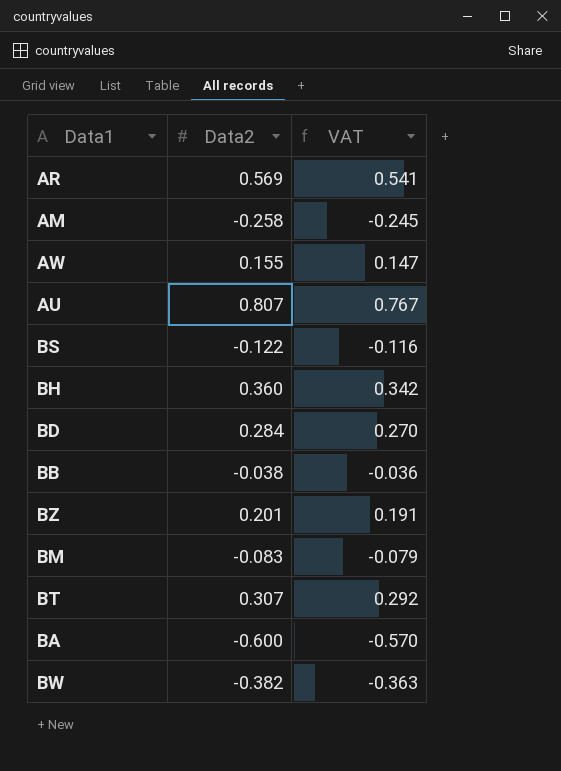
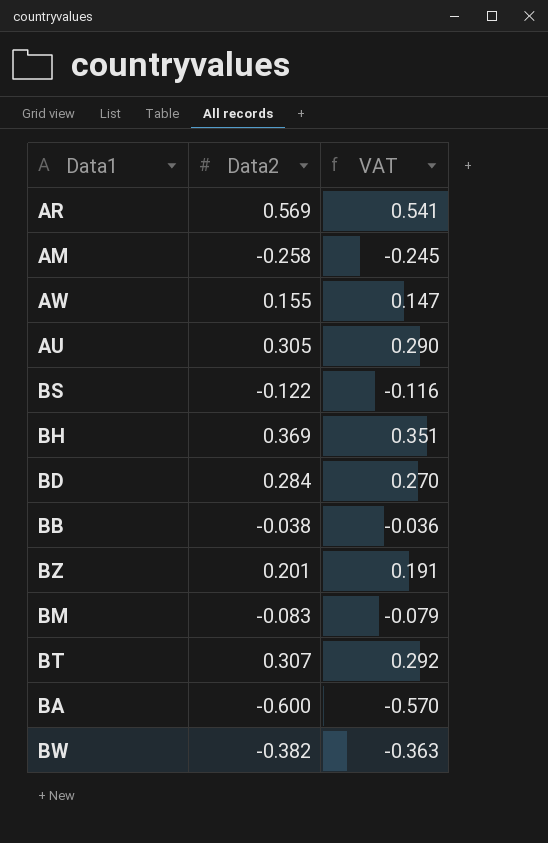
AU | Data2: 0.807 -> 0.305
AU | VAT: 0.767 -> 0.290
BH | Data2: 0.360 -> 0.369
BH | VAT: 0.342 -> 0.351

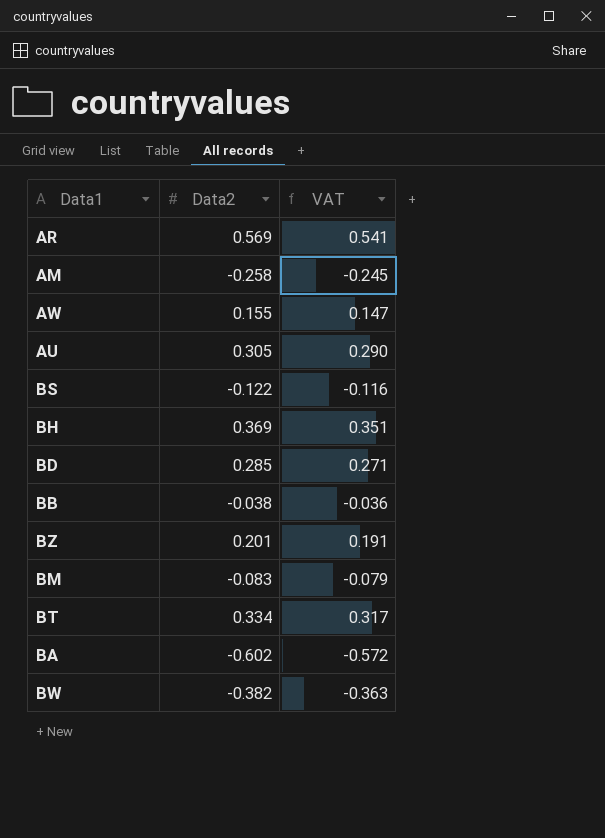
BD | Data2: 0.284 -> 0.285
BD | VAT: 0.270 -> 0.271
BT | Data2: 0.307 -> 0.334
BT | VAT: 0.292 -> 0.317
BA | Data2: -0.600 -> -0.602
BA | VAT: -0.570 -> -0.572

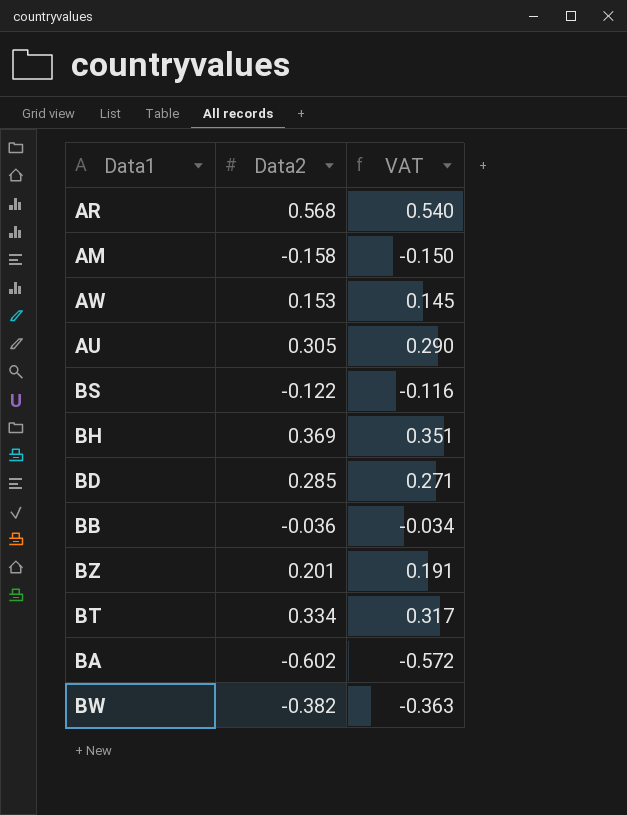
row BM: -0.083 | -0.079 -> none
AR | Data2: 0.569 -> 0.568
AR | VAT: 0.541 -> 0.540
AM | Data2: -0.258 -> -0.158
AM | VAT: -0.245 -> -0.150
AW | Data2: 0.155 -> 0.153
AW | VAT: 0.147 -> 0.145
BB | Data2: -0.038 -> -0.036
BB | VAT: -0.036 -> -0.034

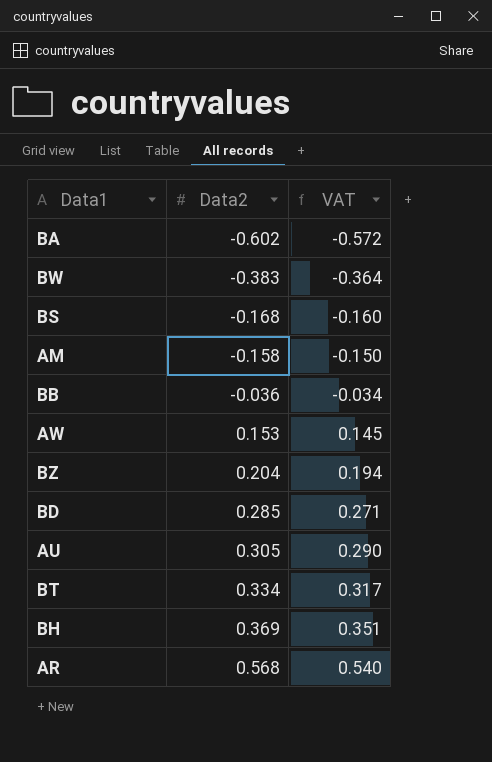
row order: none -> Data2 ascending
BW | Data2: -0.382 -> -0.383
BW | VAT: -0.363 -> -0.364
BS | Data2: -0.122 -> -0.168
BS | VAT: -0.116 -> -0.160
BZ | Data2: 0.201 -> 0.204
BZ | VAT: 0.191 -> 0.194

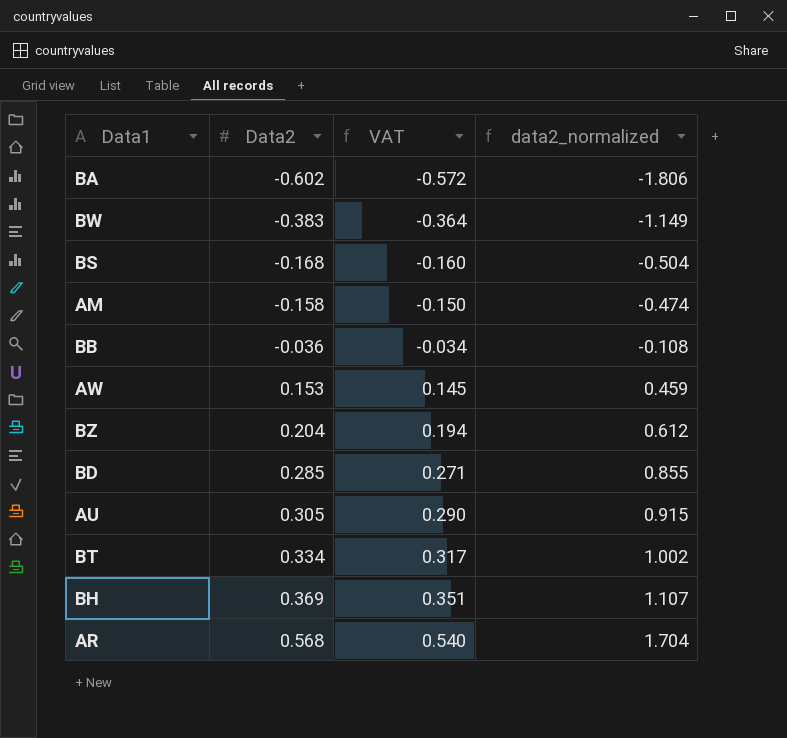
column data2_normalized | formula: none -> [Data2] * 3

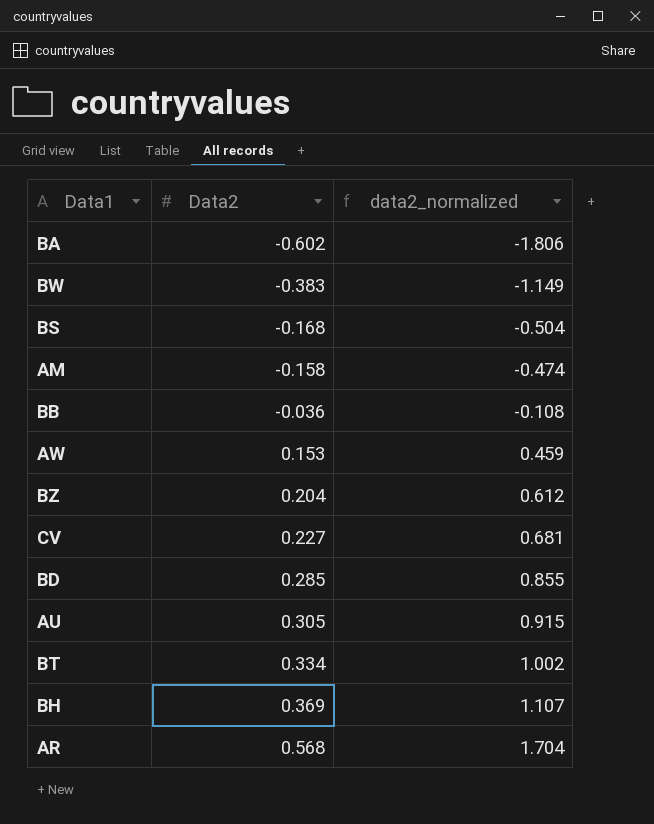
column VAT | formula: [Data2] * 0.95 -> none
row CV: none -> 0.227 | 0.681

